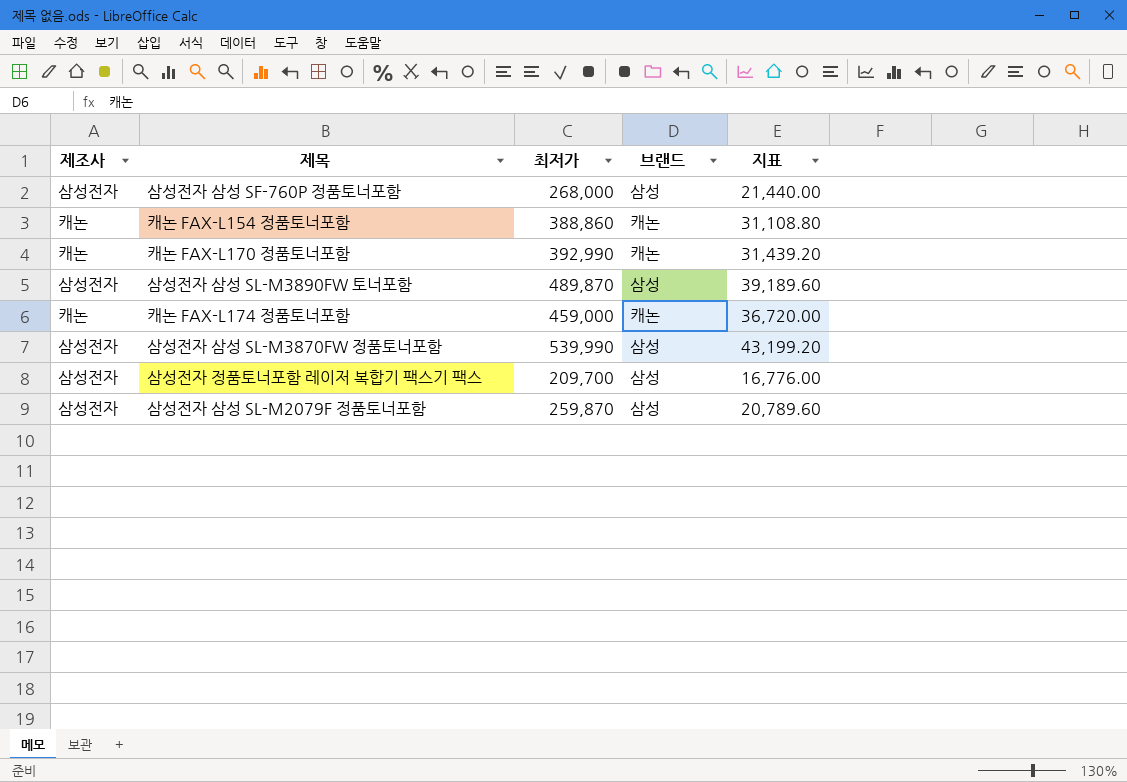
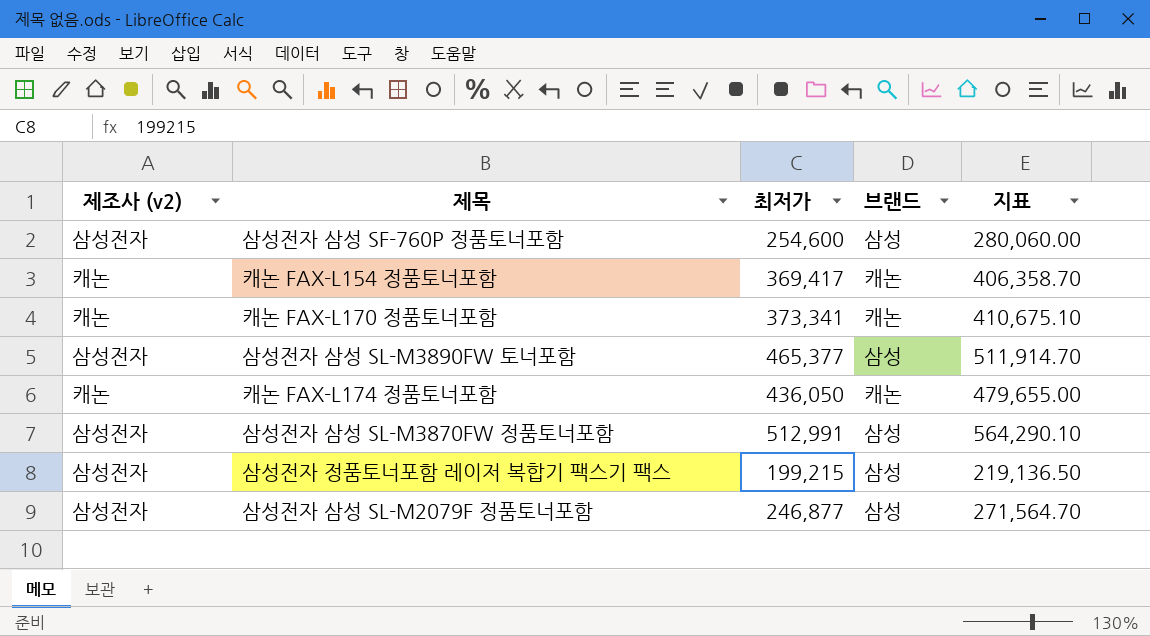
column name: 제조사 -> 제조사 (v2)
column 지표 | formula: [최저가] * 0.08 -> [최저가] * 1.1
삼성전자 삼성 SF-760P 정품토너포함 | 최저가: 268,000 -> 254,600
캐논 FAX-L154 정품토너포함 | 최저가: 388,860 -> 369,417
캐논 FAX-L170 정품토너포함 | 최저가: 392,990 -> 373,341
삼성전자 삼성 SL-M3890FW 토너포함 | 최저가: 489,870 -> 465,377
캐논 FAX-L174 정품토너포함 | 최저가: 459,000 -> 436,050
삼성전자 삼성 SL-M3870FW 정품토너포함 | 최저가: 539,990 -> 512,991
삼성전자 정품토너포함 레이저 복합기 팩스기 팩스 | 최저가: 209,700 -> 199,215
삼성전자 삼성 SL-M2079F 정품토너포함 | 최저가: 259,870 -> 246,877

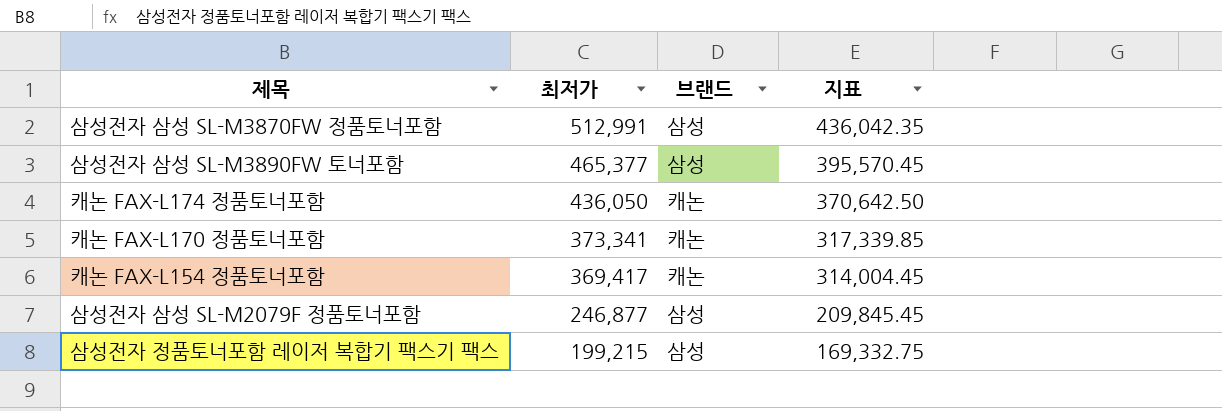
row order: none -> 최저가 descending
column 제조사 (v2) | position: 1 -> none
column 지표 | formula: [최저가] * 1.1 -> [최저가] * 0.85
row 삼성전자 삼성 SF-760P 정품토너포함: 삼성전자 | 254,600 | 삼성 | 280,060.00 -> none

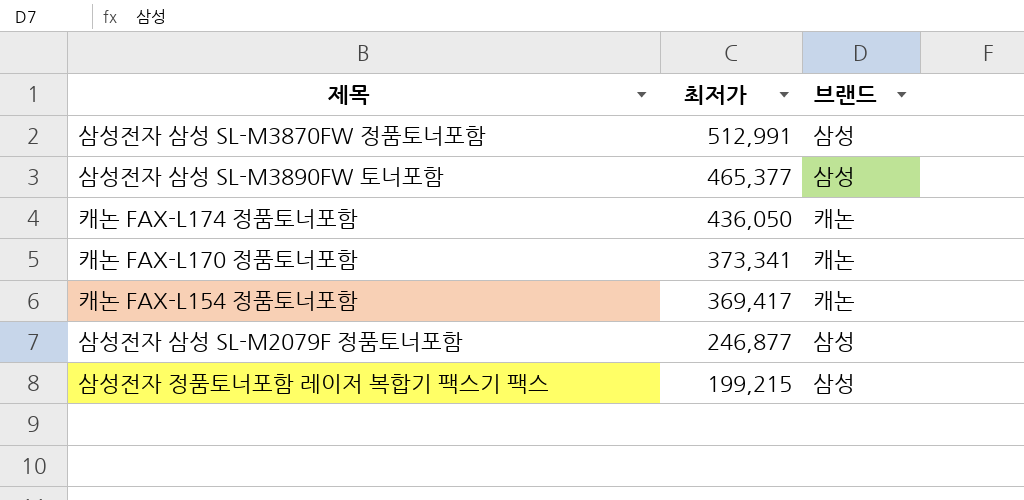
column 지표 | formula: [최저가] * 0.85 -> none

